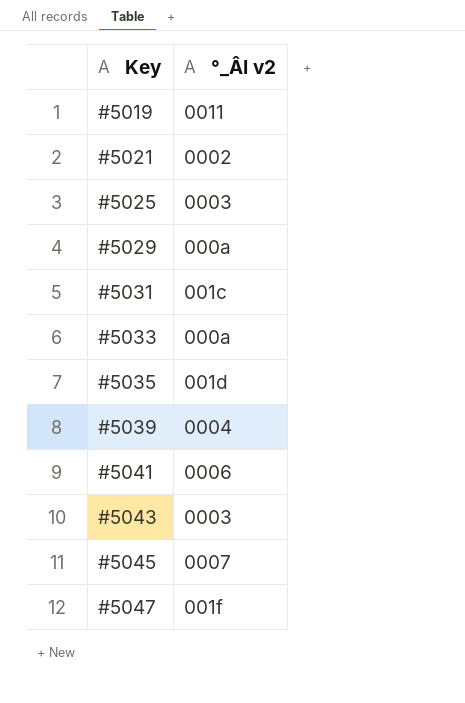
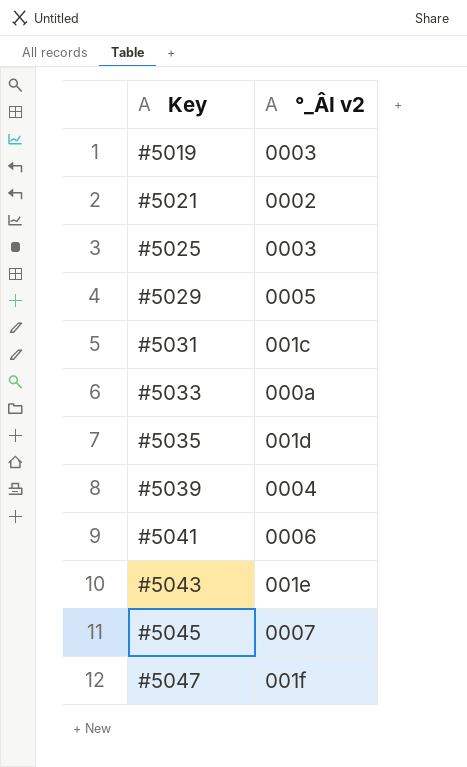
#5019 | °_ÂI v2: 0011 -> 0003
#5029 | °_ÂI v2: 000a -> 0005
#5043 | °_ÂI v2: 0003 -> 001e

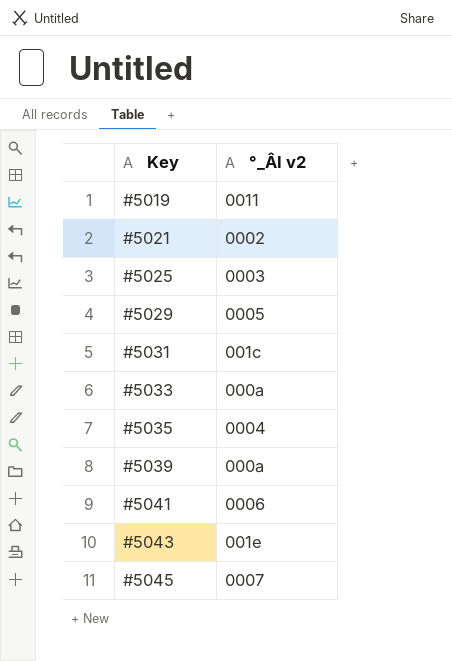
row #5047: 001f -> none
#5019 | °_ÂI v2: 0003 -> 0011
#5035 | °_ÂI v2: 001d -> 0004
#5039 | °_ÂI v2: 0004 -> 000a

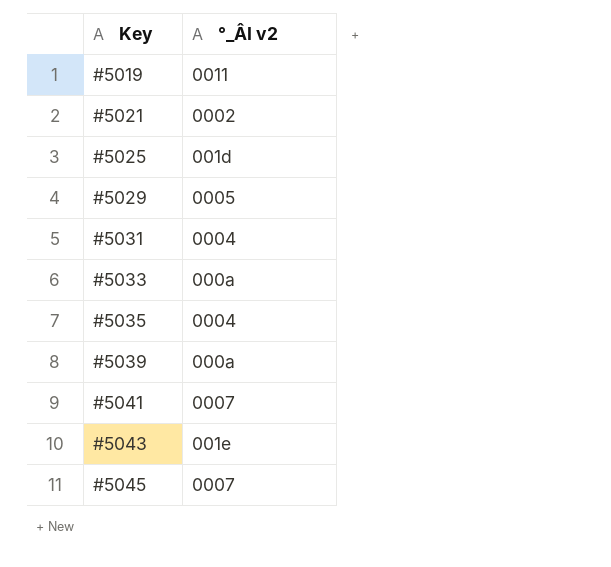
#5025 | °_ÂI v2: 0003 -> 001d
#5031 | °_ÂI v2: 001c -> 0004
#5041 | °_ÂI v2: 0006 -> 0007

